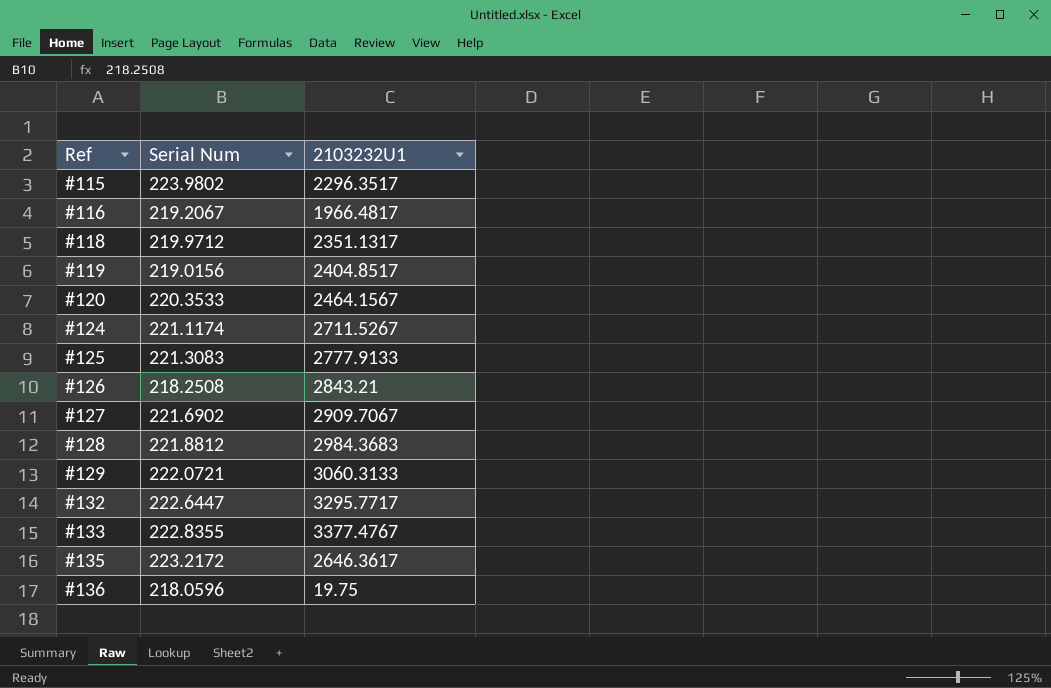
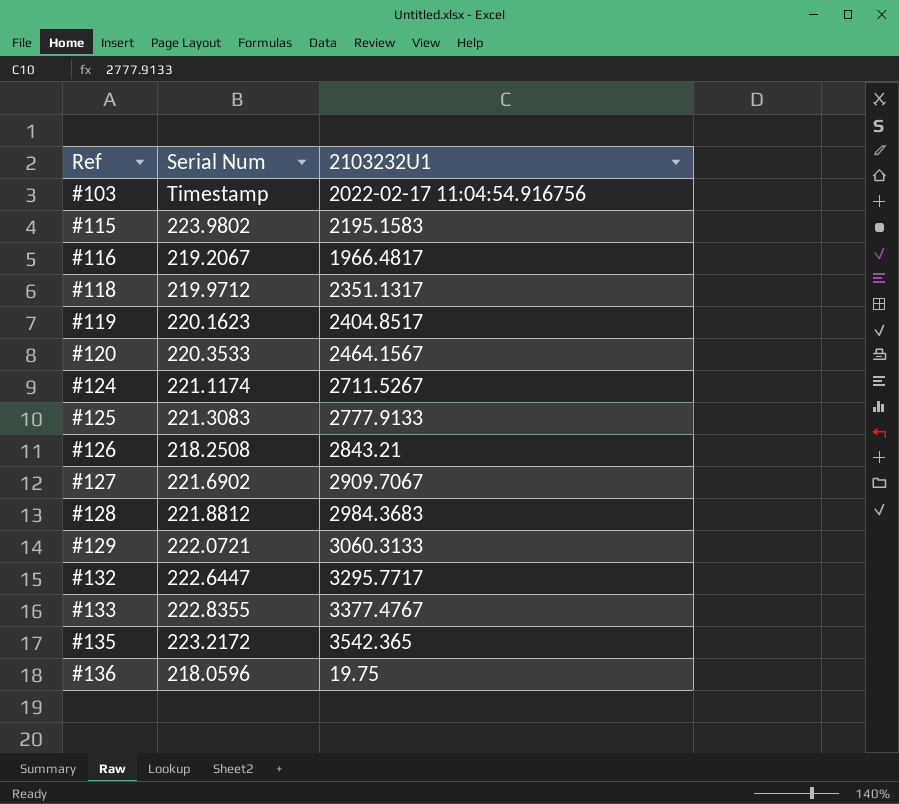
row #103: none -> Timestamp | 2022-02-17 11:04:54.916756
#115 | 2103232U1: 2296.3517 -> 2195.1583
#119 | Serial Num: 219.0156 -> 220.1623
#135 | 2103232U1: 2646.3617 -> 3542.365

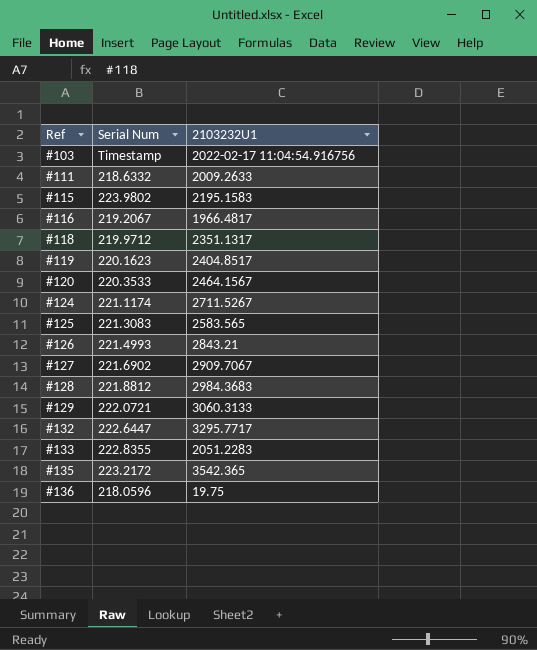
row #111: none -> 218.6332 | 2009.2633
#125 | 2103232U1: 2777.9133 -> 2583.565
#126 | Serial Num: 218.2508 -> 221.4993
#133 | 2103232U1: 3377.4767 -> 2051.2283

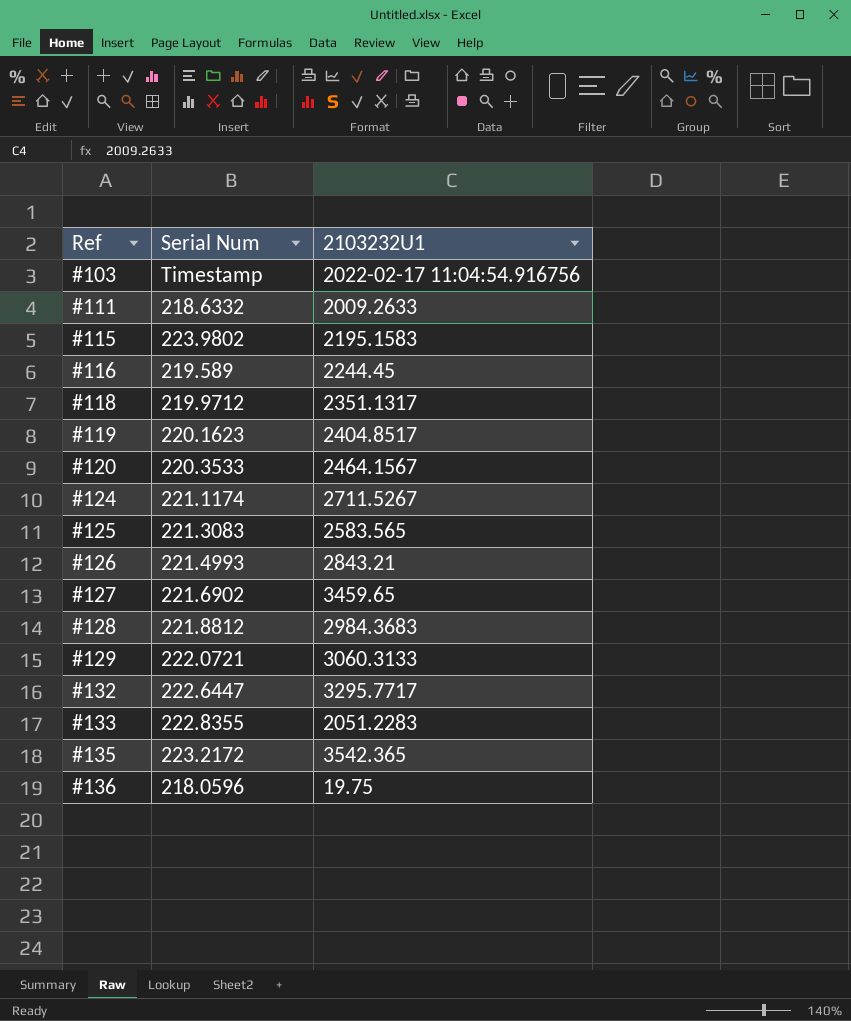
#116 | Serial Num: 219.2067 -> 219.589
#116 | 2103232U1: 1966.4817 -> 2244.45
#127 | 2103232U1: 2909.7067 -> 3459.65

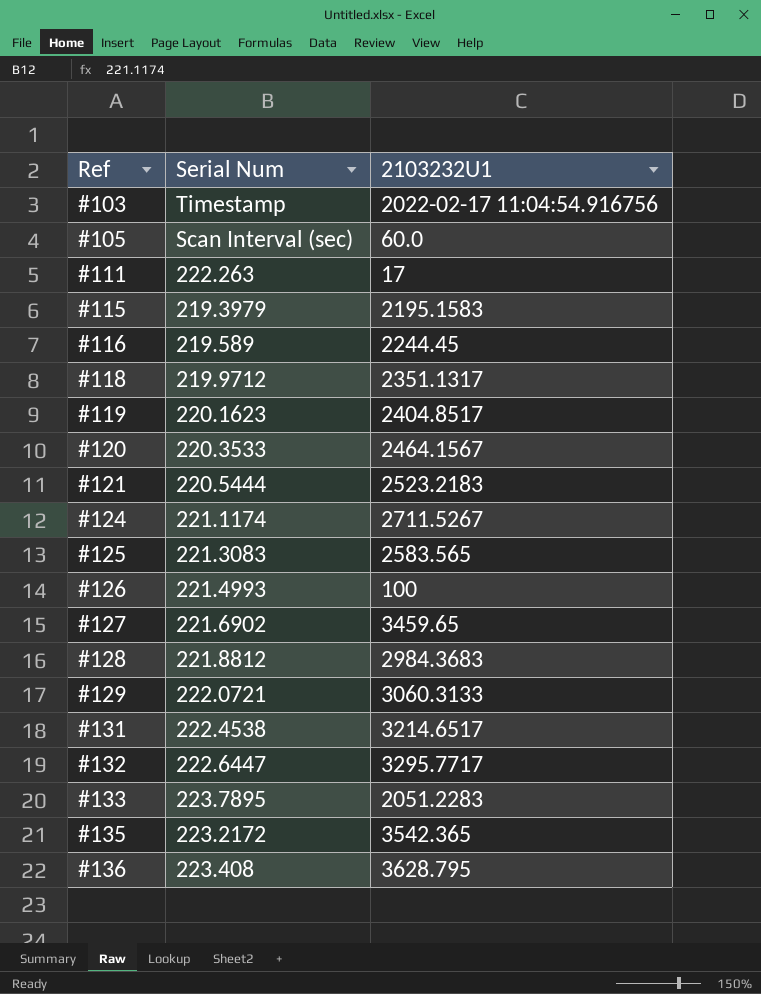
row #105: none -> Scan Interval (sec) | 60.0
#111 | Serial Num: 218.6332 -> 222.263
#111 | 2103232U1: 2009.2633 -> 17
#115 | Serial Num: 223.9802 -> 219.3979
row #121: none -> 220.5444 | 2523.2183
#126 | 2103232U1: 2843.21 -> 100
row #131: none -> 222.4538 | 3214.6517
#133 | Serial Num: 222.8355 -> 223.7895
#136 | Serial Num: 218.0596 -> 223.408
#136 | 2103232U1: 19.75 -> 3628.795

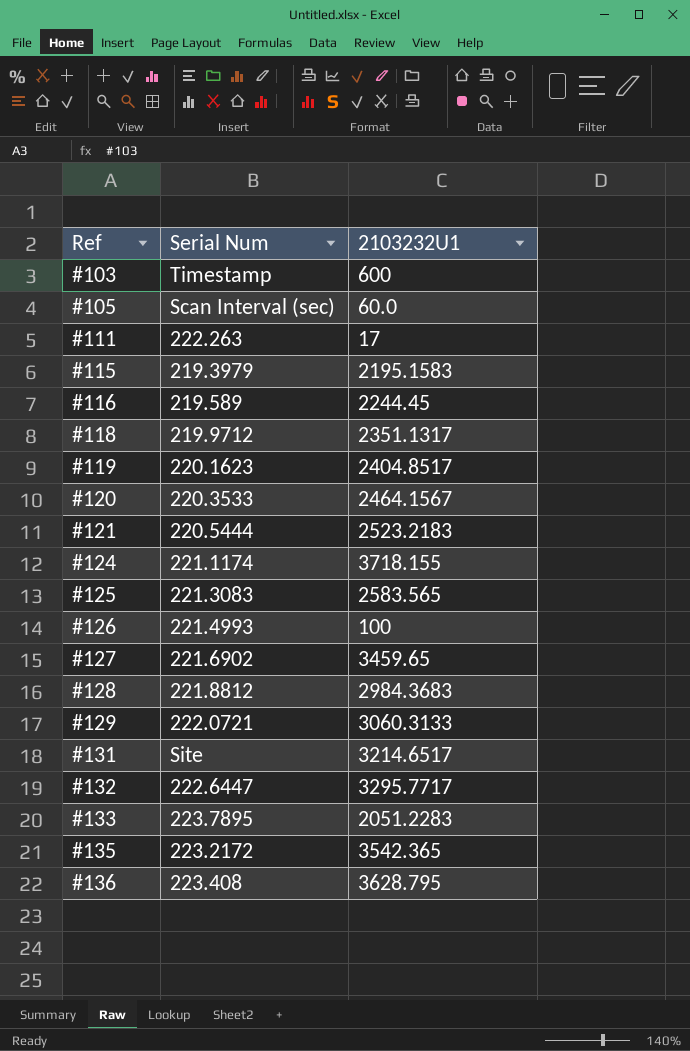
#103 | 2103232U1: 2022-02-17 11:04:54.916756 -> 600
#124 | 2103232U1: 2711.5267 -> 3718.155
#131 | Serial Num: 222.4538 -> Site

